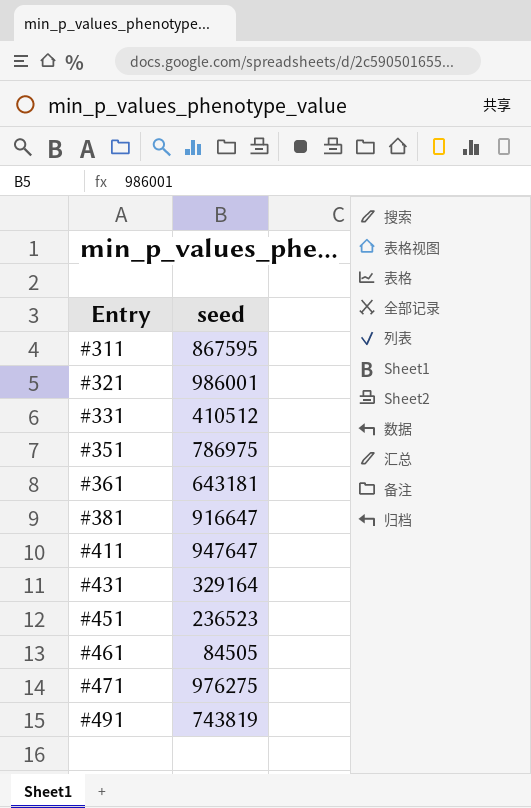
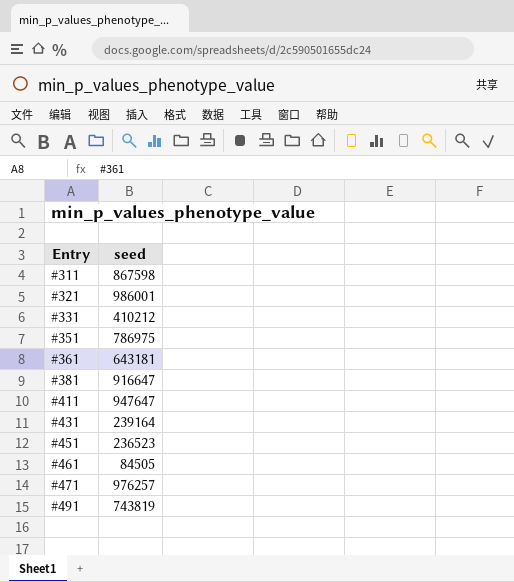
#311 | seed: 867595 -> 867598
#331 | seed: 410512 -> 410212
#431 | seed: 329164 -> 239164
#471 | seed: 976275 -> 976257

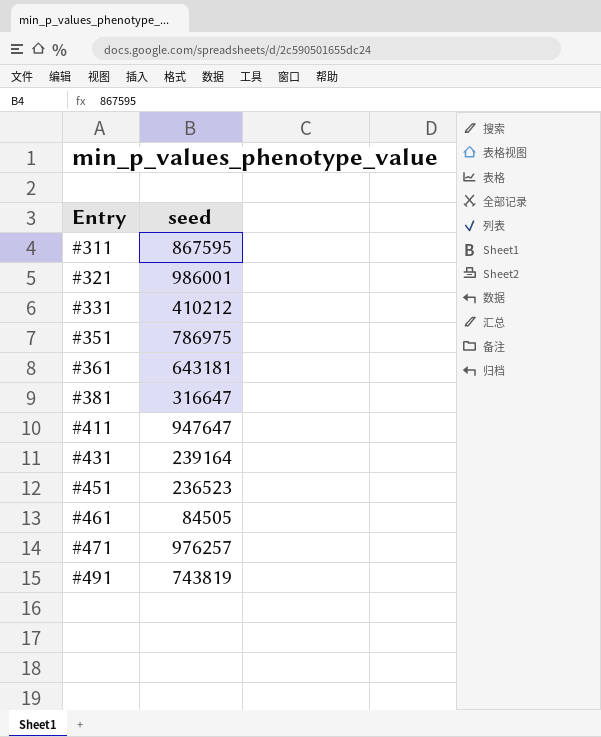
#311 | seed: 867598 -> 867595
#381 | seed: 916647 -> 316647

